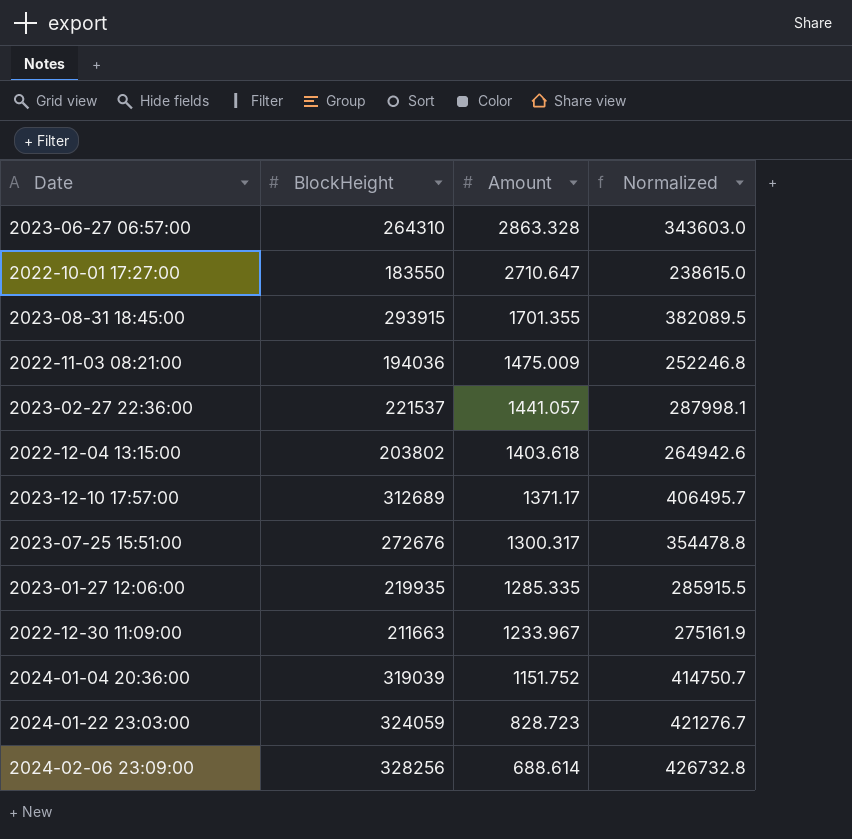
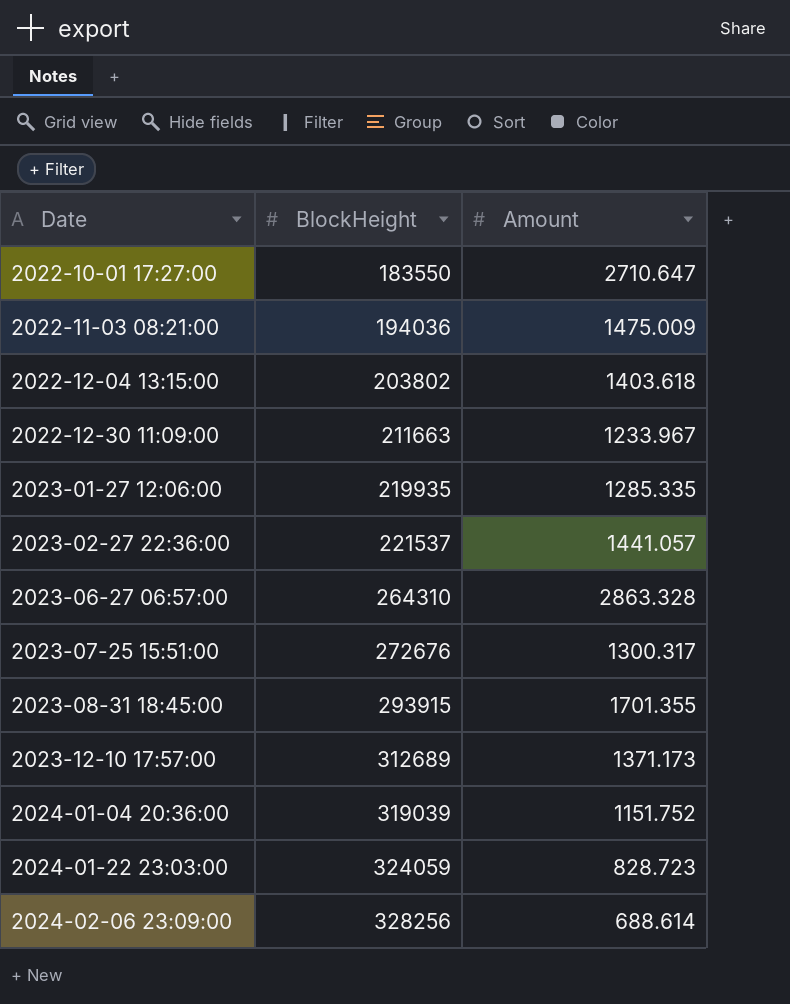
row order: Amount descending -> Date ascending
column Normalized | formula: [BlockHeight] * 1.3 -> none
2023-12-10 17:57:00 | Amount: 1371.17 -> 1371.173

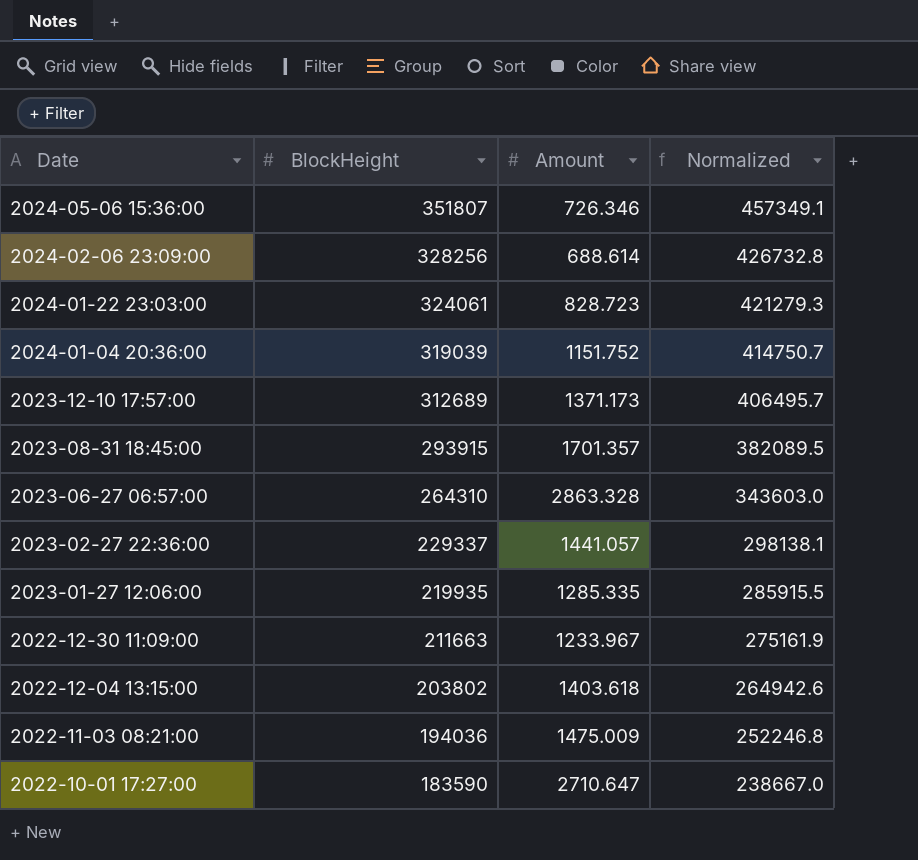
row order: Date ascending -> Date descending
column Normalized | formula: none -> [BlockHeight] * 1.3
row 2023-07-25 15:51:00: 272676 | 1300.317 -> none
row 2024-05-06 15:36:00: none -> 351807 | 726.346 | 457349.1
2024-01-22 23:03:00 | BlockHeight: 324059 -> 324061
2023-08-31 18:45:00 | Amount: 1701.355 -> 1701.357
2023-02-27 22:36:00 | BlockHeight: 221537 -> 229337
2022-10-01 17:27:00 | BlockHeight: 183550 -> 183590

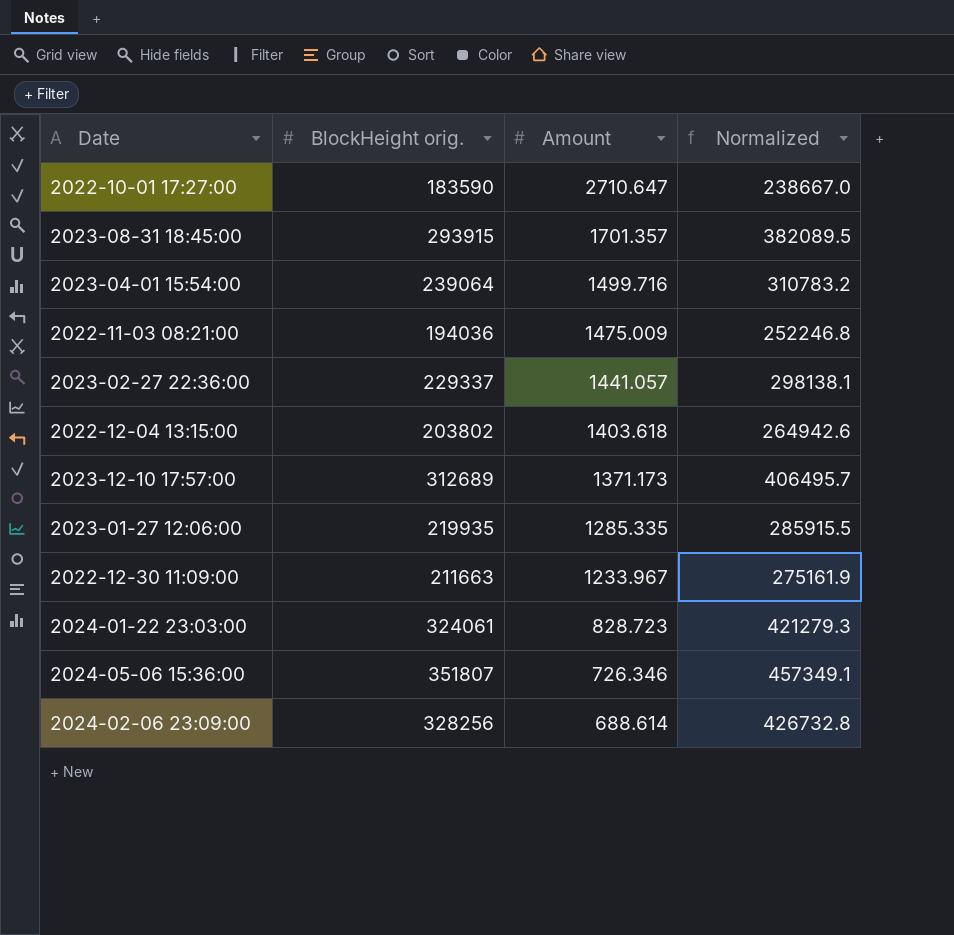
row order: Date descending -> Amount descending
column name: BlockHeight -> BlockHeight orig.
row 2024-01-04 20:36:00: 319039 | 1151.752 | 414750.7 -> none
row 2023-06-27 06:57:00: 264310 | 2863.328 | 343603.0 -> none
row 2023-04-01 15:54:00: none -> 239064 | 1499.716 | 310783.2

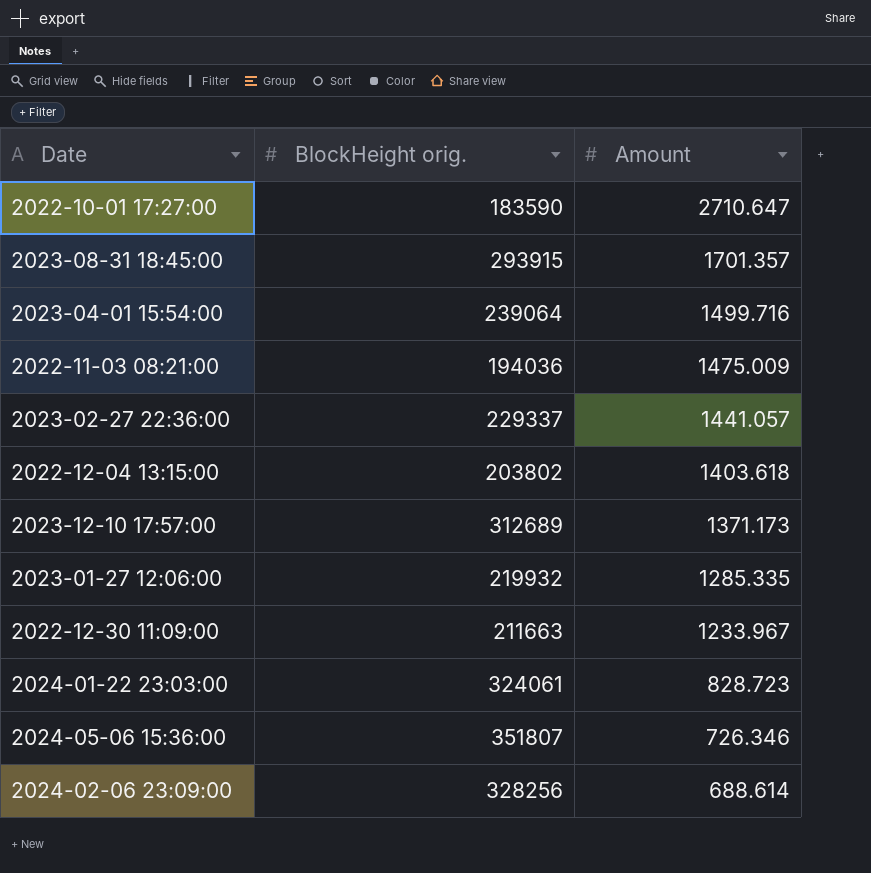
column Normalized | formula: [BlockHeight orig.] * 1.3 -> none
2023-01-27 12:06:00 | BlockHeight orig.: 219935 -> 219932

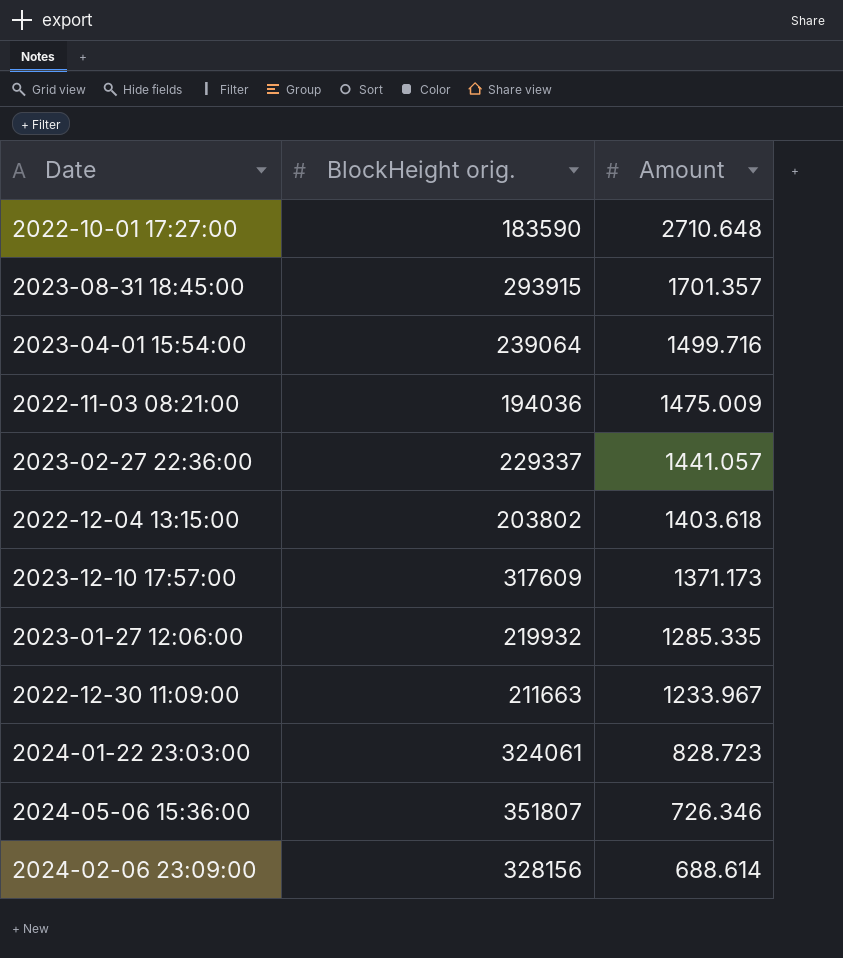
2022-10-01 17:27:00 | Amount: 2710.647 -> 2710.648
2023-12-10 17:57:00 | BlockHeight orig.: 312689 -> 317609
2024-02-06 23:09:00 | BlockHeight orig.: 328256 -> 328156

